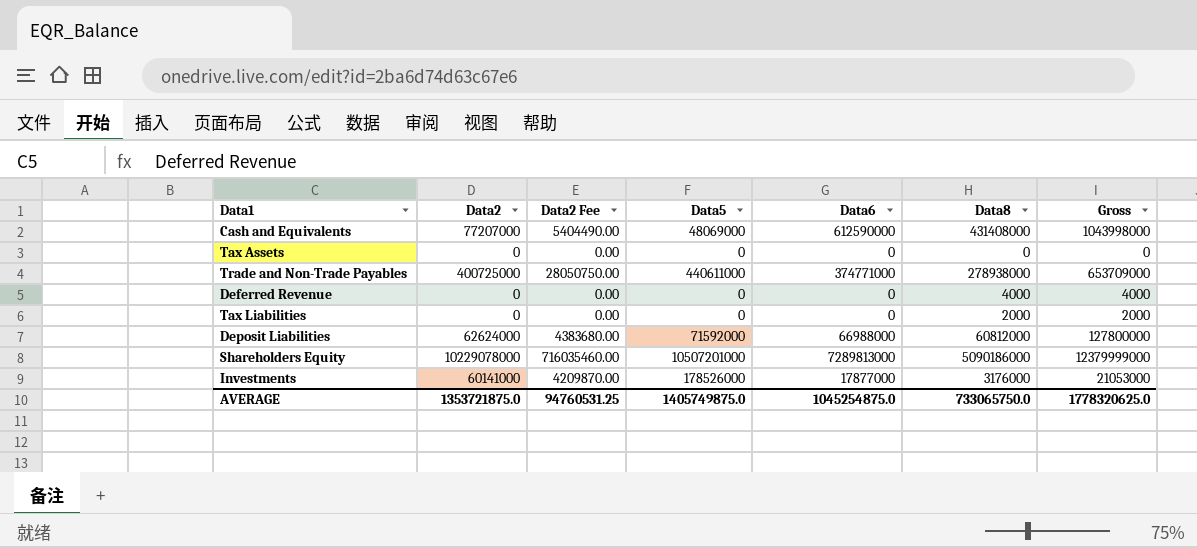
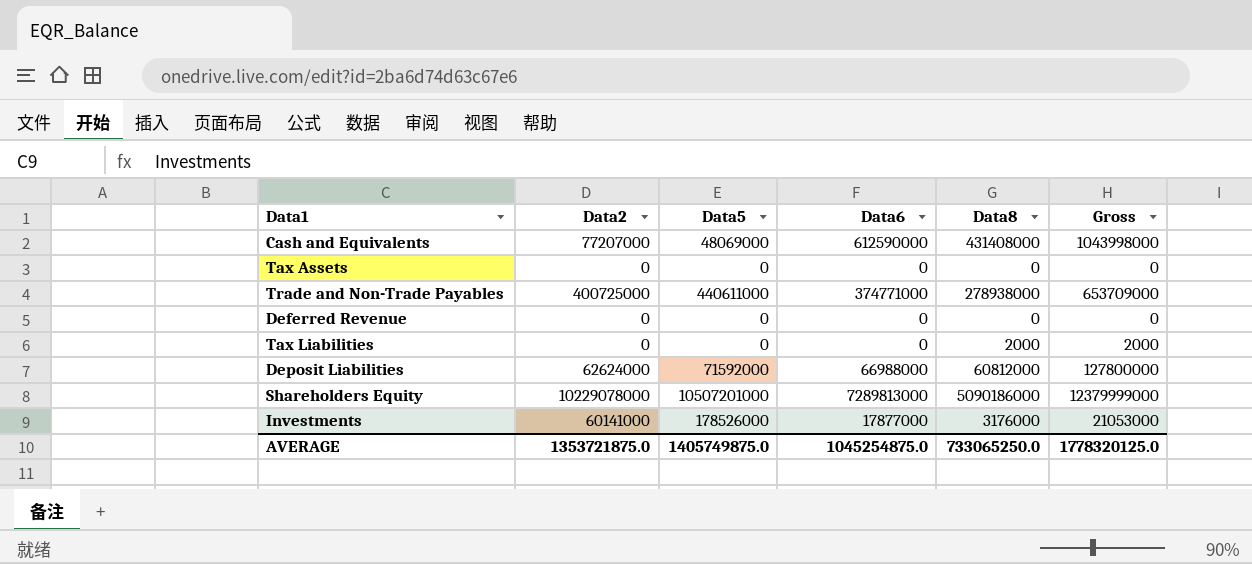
column Data2 Fee | formula: [Data2] * 0.07 -> none
Deferred Revenue | Data8: 4000 -> 0
Deferred Revenue | Gross: 4000 -> 0
AVERAGE | Data8: 733065750.0 -> 733065250.0
AVERAGE | Gross: 1778320625.0 -> 1778320125.0

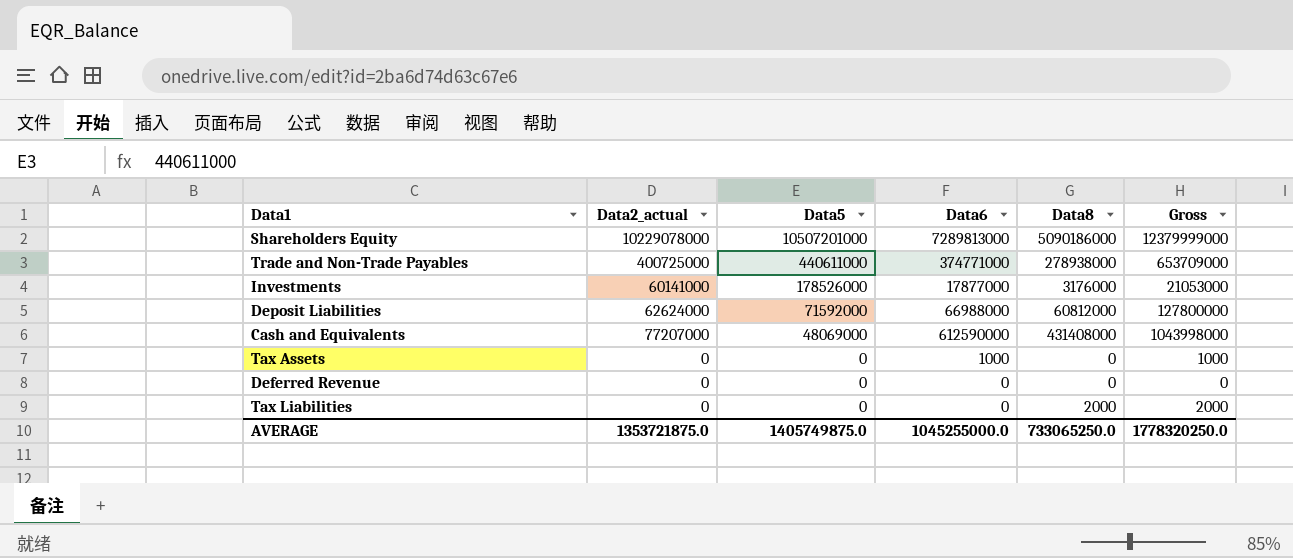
row order: none -> Data5 descending
column name: Data2 -> Data2_actual
Tax Assets | Data6: 0 -> 1000
Tax Assets | Gross: 0 -> 1000
AVERAGE | Data6: 1045254875.0 -> 1045255000.0
AVERAGE | Gross: 1778320125.0 -> 1778320250.0

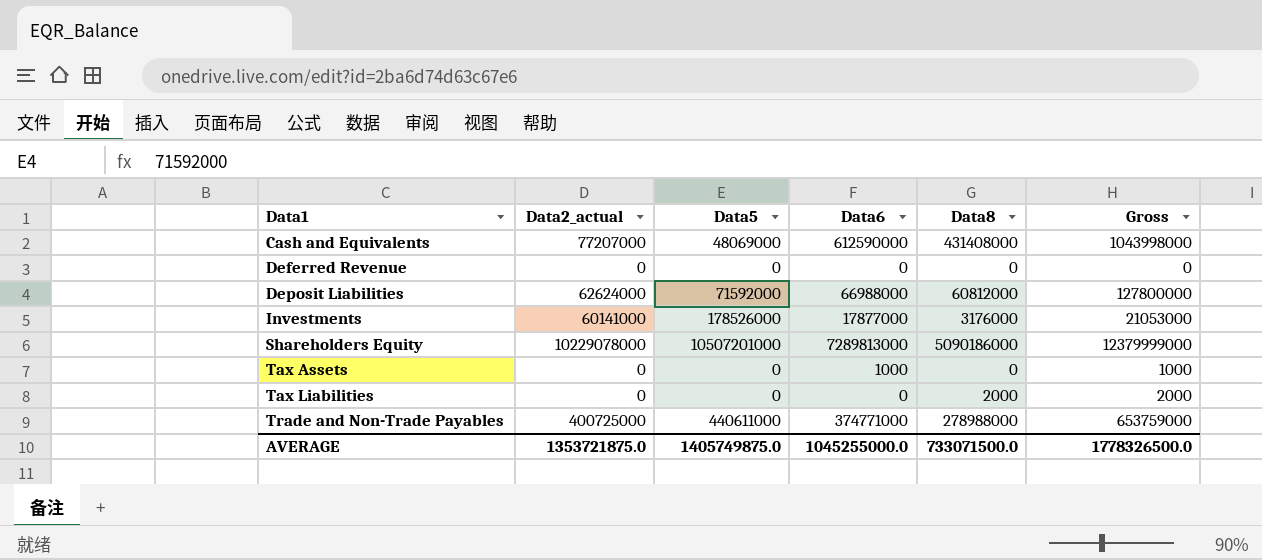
row order: Data5 descending -> Data1 ascending
Trade and Non-Trade Payables | Data8: 278938000 -> 278988000
Trade and Non-Trade Payables | Gross: 653709000 -> 653759000
AVERAGE | Data8: 733065250.0 -> 733071500.0
AVERAGE | Gross: 1778320250.0 -> 1778326500.0

